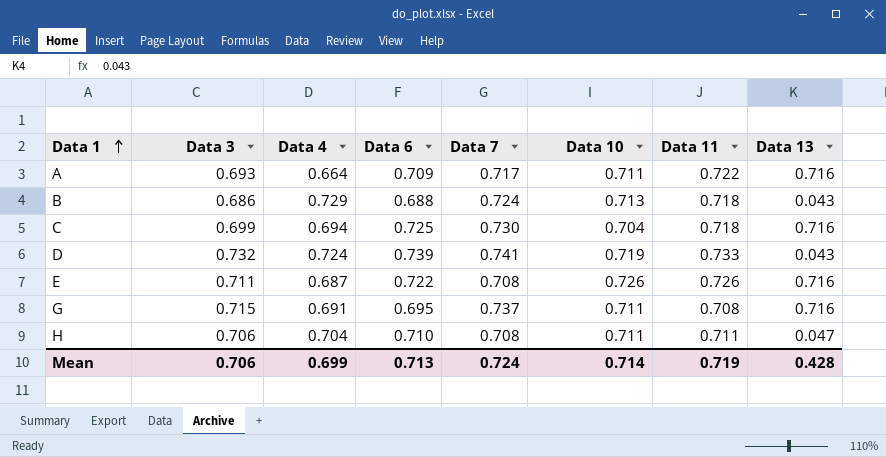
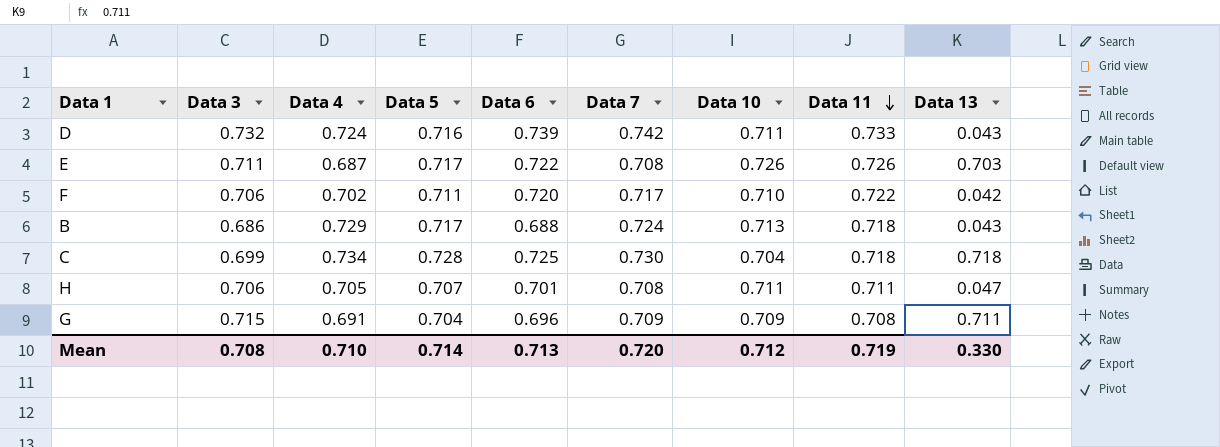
row order: Data 1 ascending -> Data 11 descending
column Data 5 | position: none -> 4
row A: 0.693 | 0.664 | 0.709 | 0.717 | 0.711 | 0.722 | 0.716 -> none
D | Data 7: 0.741 -> 0.742
D | Data 10: 0.719 -> 0.711
E | Data 13: 0.716 -> 0.703
row F: none -> 0.706 | 0.702 | 0.711 | 0.720 | 0.717 | 0.710 | 0.722 | 0.042
C | Data 4: 0.694 -> 0.734
C | Data 13: 0.716 -> 0.718
H | Data 4: 0.704 -> 0.705
H | Data 6: 0.710 -> 0.701
G | Data 6: 0.695 -> 0.696
G | Data 7: 0.737 -> 0.709
G | Data 10: 0.711 -> 0.709
G | Data 13: 0.716 -> 0.711
Mean | Data 3: 0.706 -> 0.708
Mean | Data 4: 0.699 -> 0.710
Mean | Data 7: 0.724 -> 0.720
Mean | Data 10: 0.714 -> 0.712
Mean | Data 13: 0.428 -> 0.330

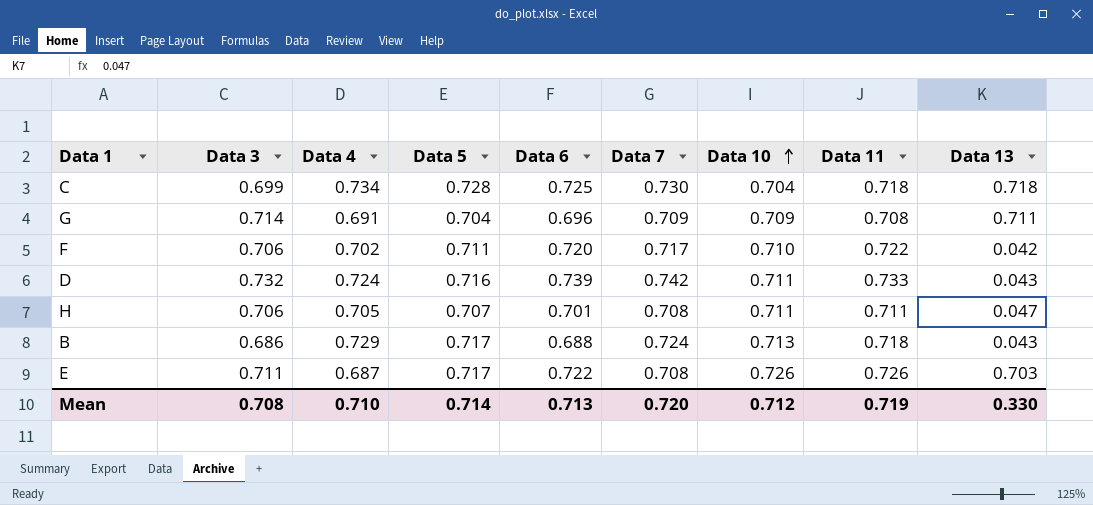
row order: Data 11 descending -> Data 10 ascending
G | Data 3: 0.715 -> 0.714

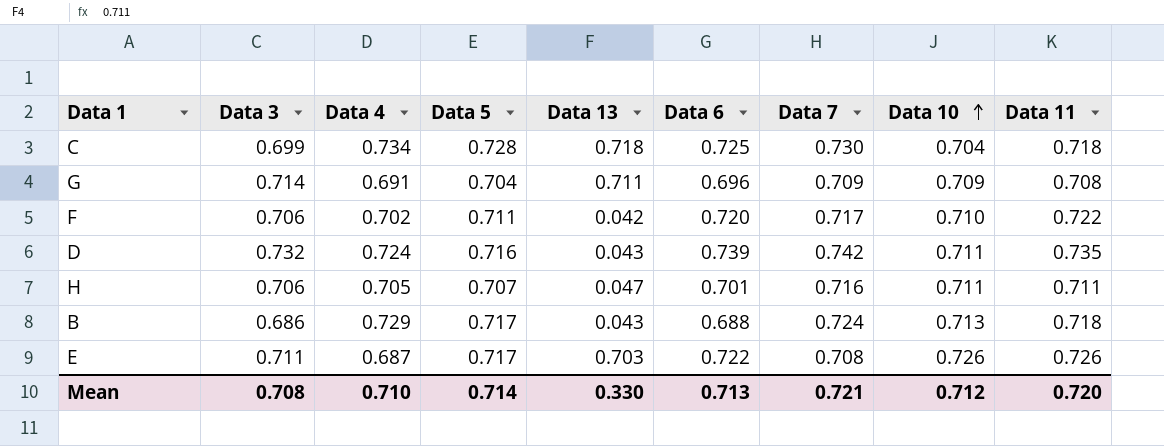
column Data 13 | position: 9 -> 5
D | Data 11: 0.733 -> 0.735
H | Data 7: 0.708 -> 0.716
Mean | Data 7: 0.720 -> 0.721
Mean | Data 11: 0.719 -> 0.720

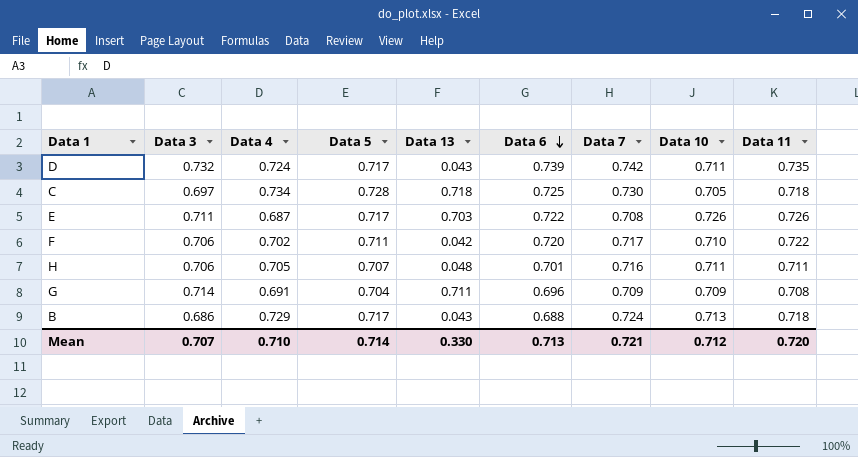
row order: Data 10 ascending -> Data 6 descending
D | Data 5: 0.716 -> 0.717
C | Data 3: 0.699 -> 0.697
C | Data 10: 0.704 -> 0.705
H | Data 13: 0.047 -> 0.048
Mean | Data 3: 0.708 -> 0.707

